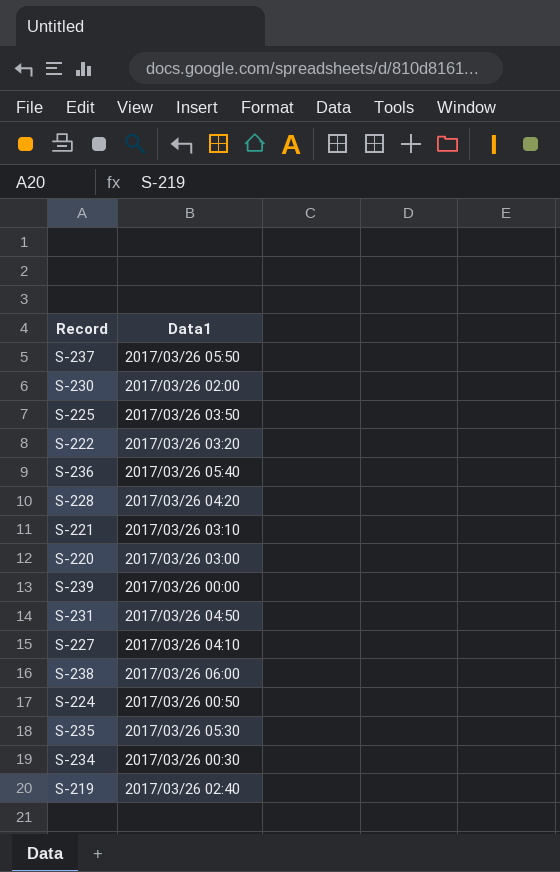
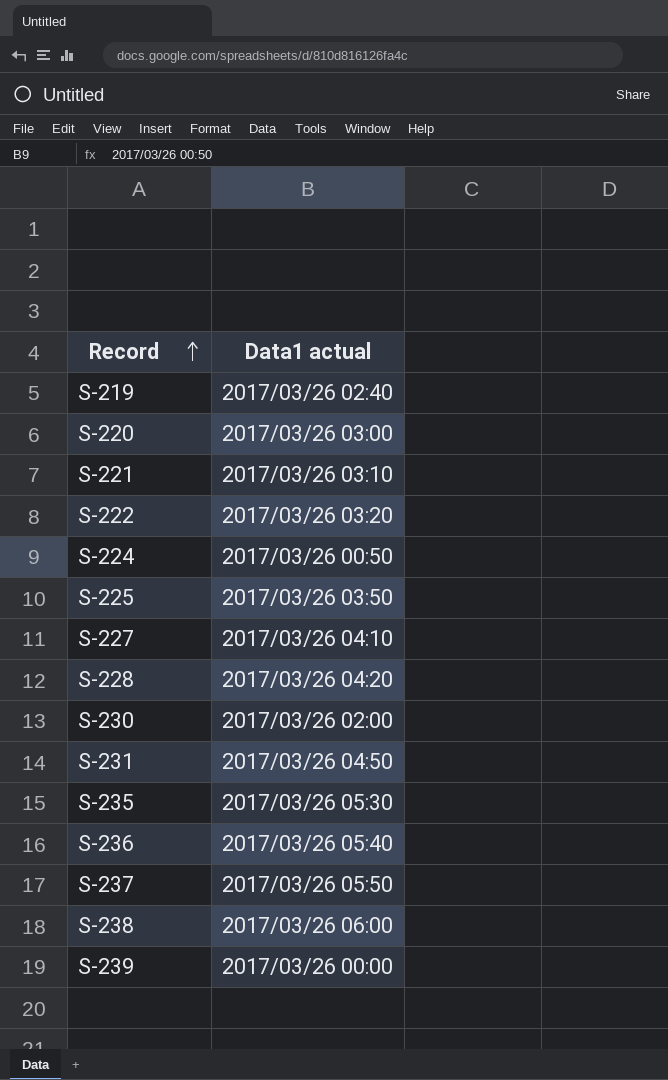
row order: none -> Record ascending
column name: Data1 -> Data1 actual
row S-234: 2017/03/26 00:30 -> none

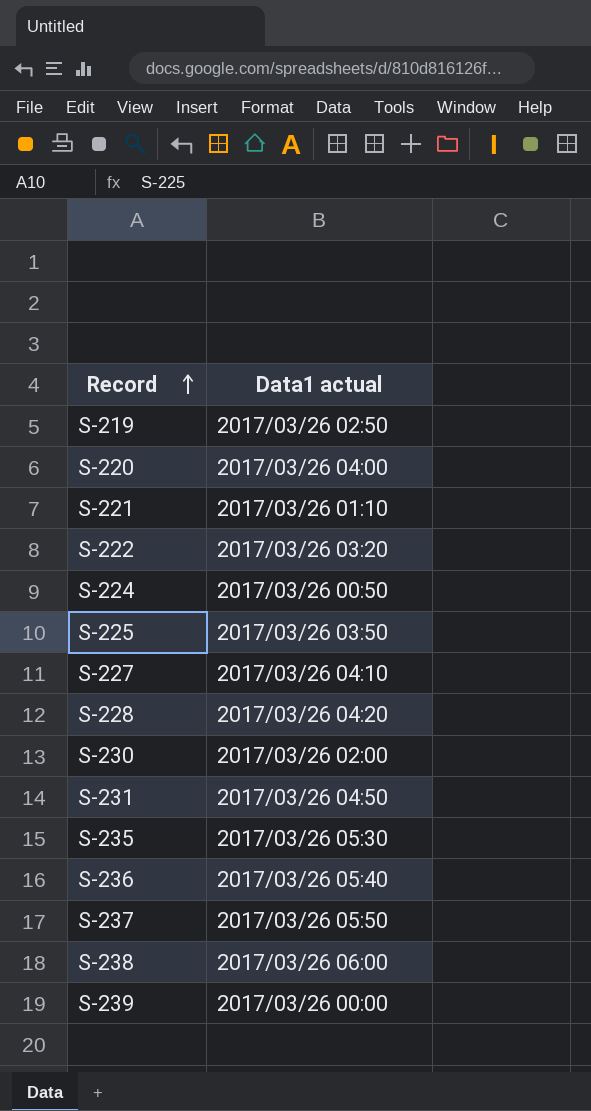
S-219 | Data1 actual: 2017/03/26 02:40 -> 2017/03/26 02:50
S-220 | Data1 actual: 2017/03/26 03:00 -> 2017/03/26 04:00
S-221 | Data1 actual: 2017/03/26 03:10 -> 2017/03/26 01:10

